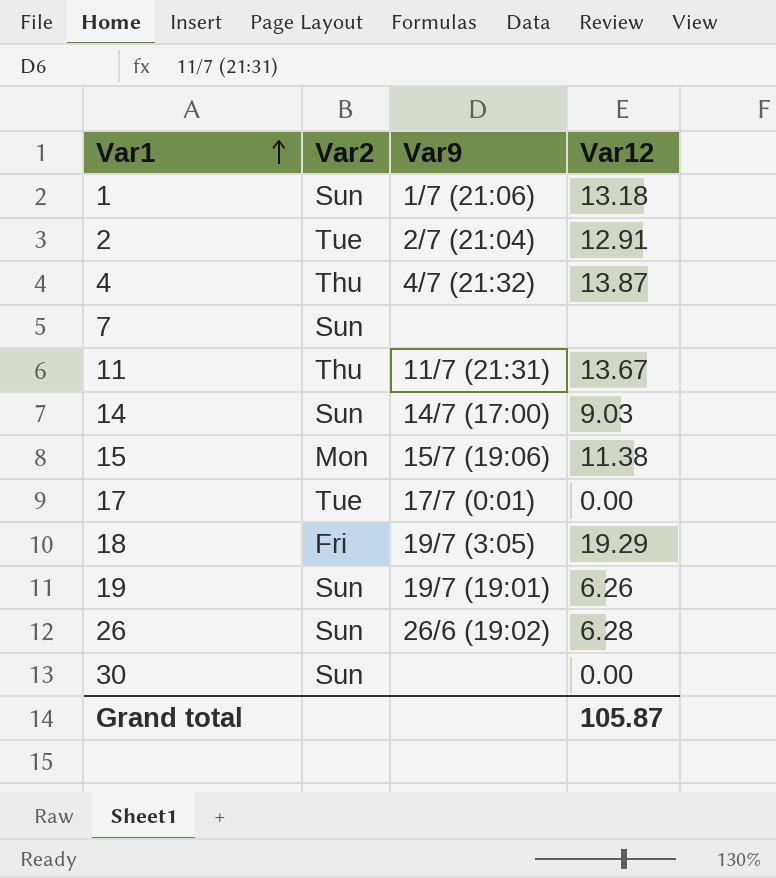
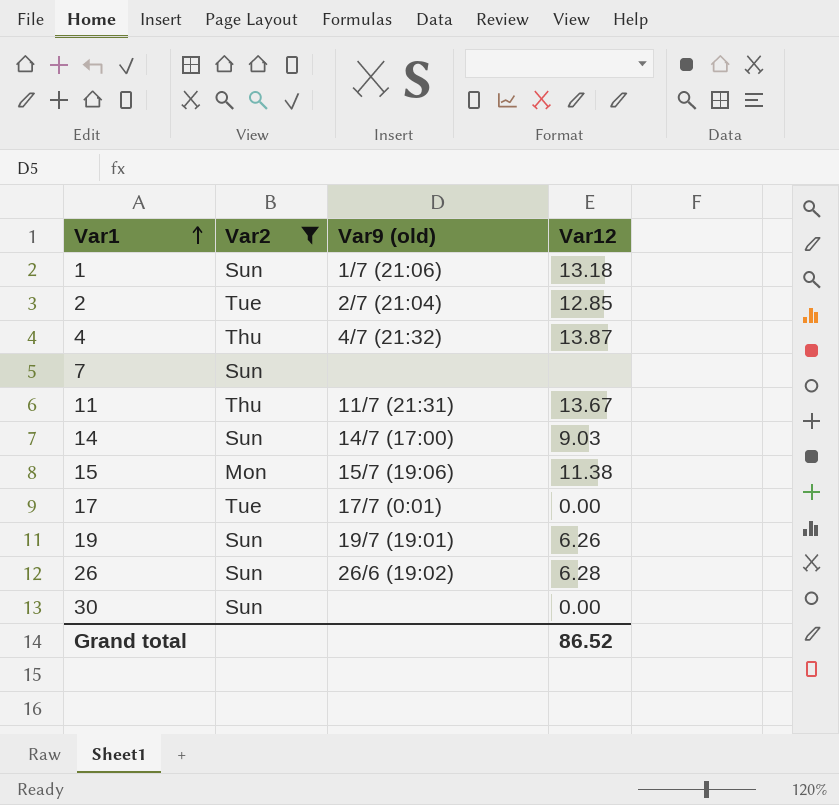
filter: none -> Var2 != Fri
column name: Var9 -> Var9 (old)
2 | Var12: 12.91 -> 12.85
Grand total | Var12: 105.87 -> 86.52

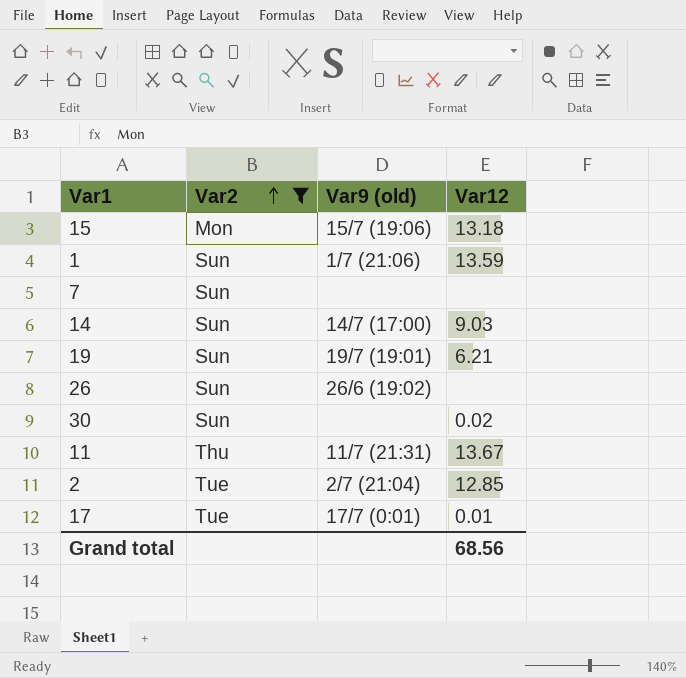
row order: Var1 ascending -> Var2 ascending
row 4: Thu | 4/7 (21:32) | 13.87 -> none
15 | Var12: 11.38 -> 13.18
1 | Var12: 13.18 -> 13.59
19 | Var12: 6.26 -> 6.21
26 | Var12: 6.28 -> none
30 | Var12: 0.00 -> 0.02
17 | Var12: 0.00 -> 0.01
Grand total | Var12: 86.52 -> 68.56

